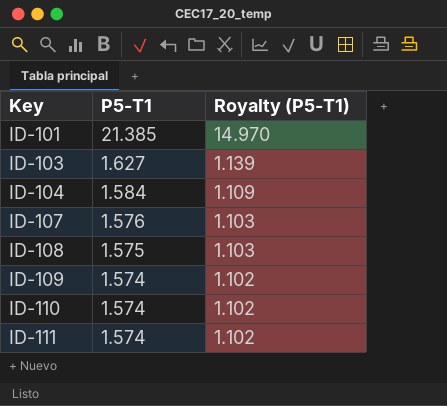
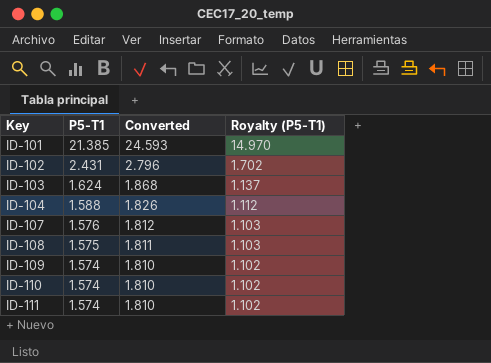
column Converted | formula: none -> [P5-T1] * 1.15
row ID-102: none -> 2.431 | 2.796 | 1.702
ID-103 | P5-T1: 1.627 -> 1.624
ID-103 | Royalty (P5-T1): 1.139 -> 1.137
ID-104 | P5-T1: 1.584 -> 1.588
ID-104 | Royalty (P5-T1): 1.109 -> 1.112

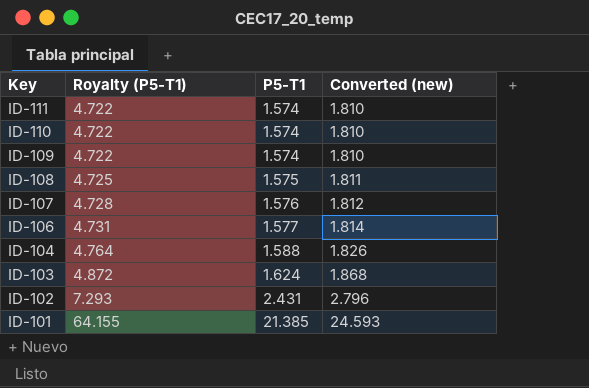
row order: Key ascending -> Key descending
column Royalty (P5-T1) | formula: [P5-T1] * 0.7 -> [P5-T1] * 3
column Royalty (P5-T1) | position: 4 -> 2
column name: Converted -> Converted (new)
row ID-106: none -> 4.731 | 1.577 | 1.814

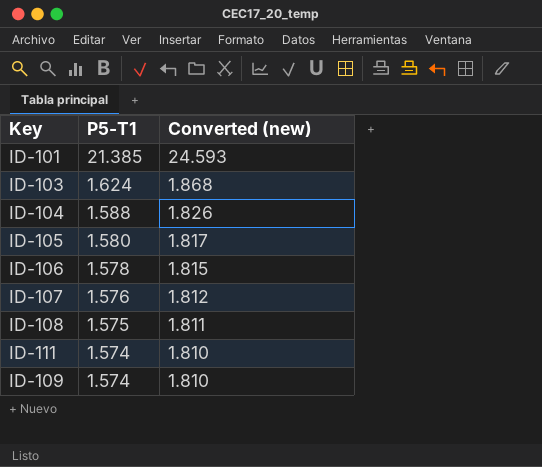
row order: Key descending -> P5-T1 descending
column Royalty (P5-T1) | formula: [P5-T1] * 3 -> none
row ID-110: 4.722 | 1.574 | 1.810 -> none
row ID-102: 7.293 | 2.431 | 2.796 -> none
row ID-105: none -> 1.580 | 1.817
ID-106 | P5-T1: 1.577 -> 1.578
ID-106 | Converted (new): 1.814 -> 1.815

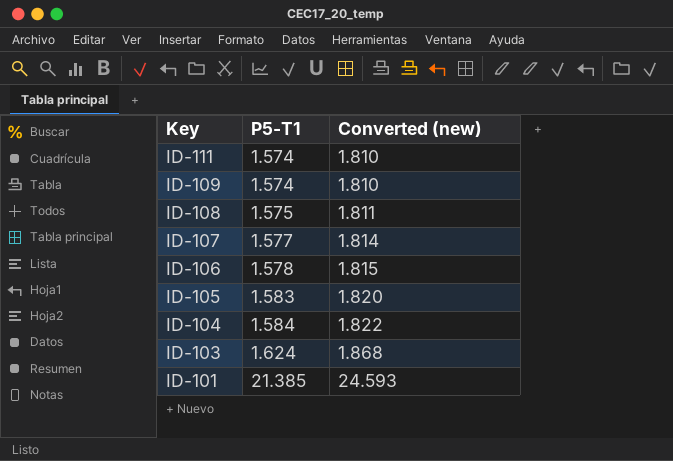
row order: P5-T1 descending -> Key descending
ID-107 | P5-T1: 1.576 -> 1.577
ID-107 | Converted (new): 1.812 -> 1.814
ID-105 | P5-T1: 1.580 -> 1.583
ID-105 | Converted (new): 1.817 -> 1.820
ID-104 | P5-T1: 1.588 -> 1.584
ID-104 | Converted (new): 1.826 -> 1.822

